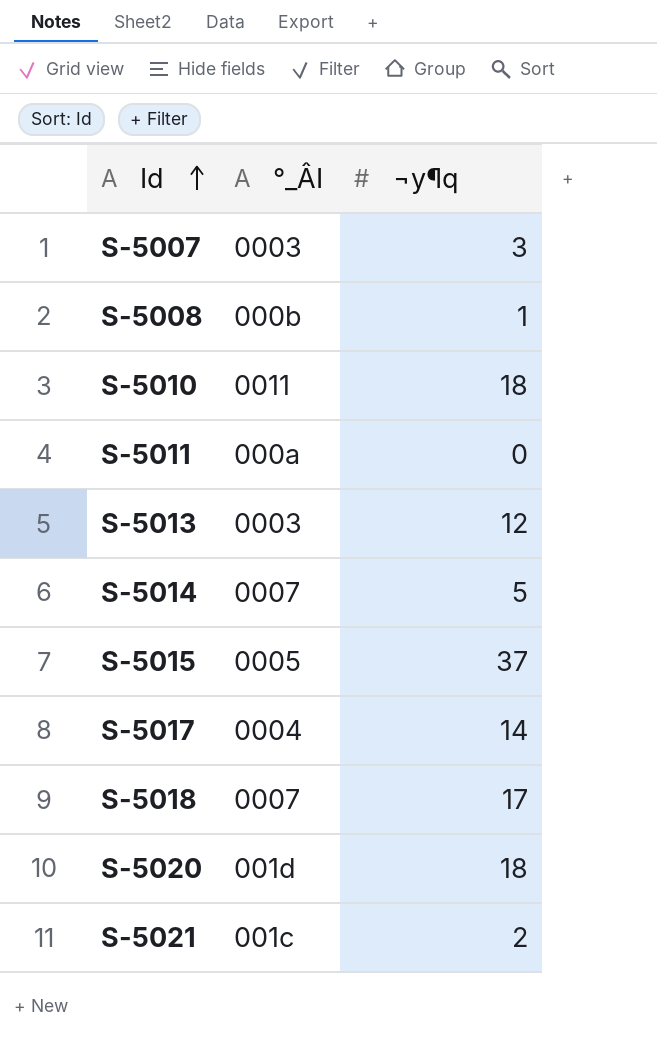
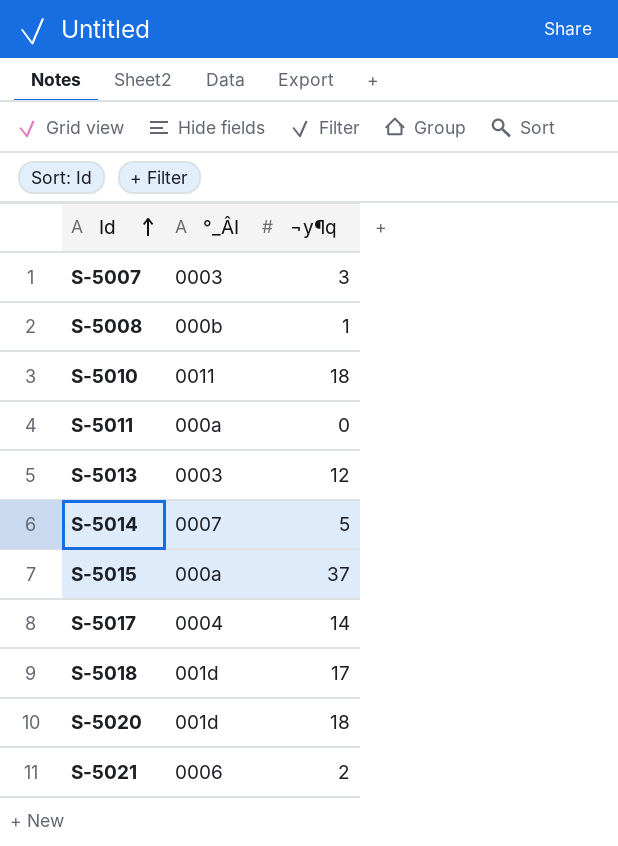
S-5015 | °_ÂI: 0005 -> 000a
S-5018 | °_ÂI: 0007 -> 001d
S-5021 | °_ÂI: 001c -> 0006

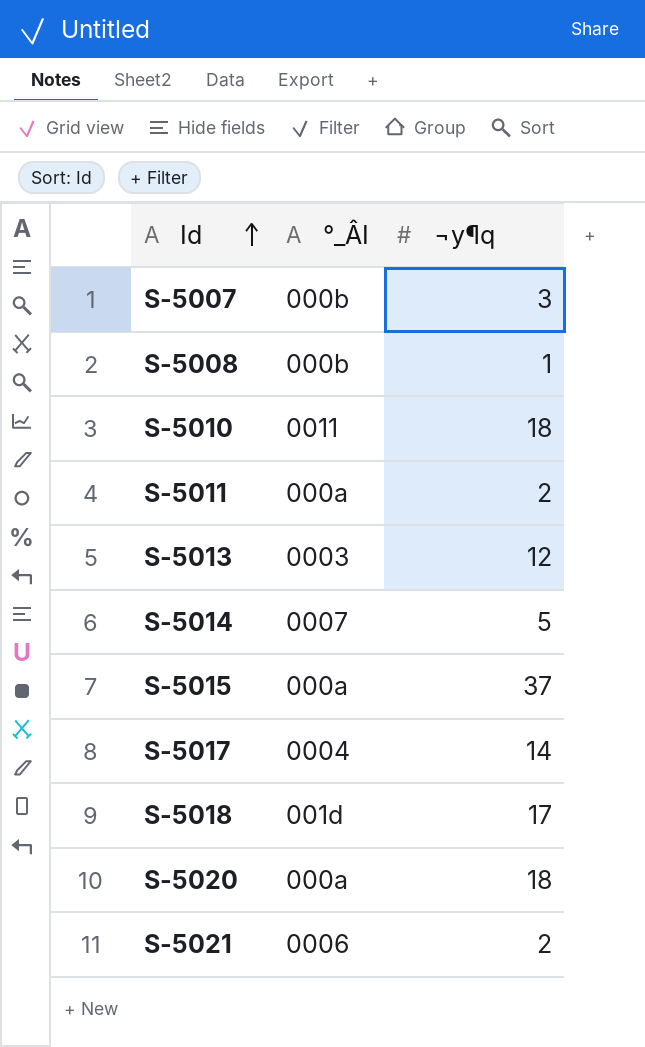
S-5007 | °_ÂI: 0003 -> 000b
S-5011 | ¬y¶q: 0 -> 2
S-5020 | °_ÂI: 001d -> 000a

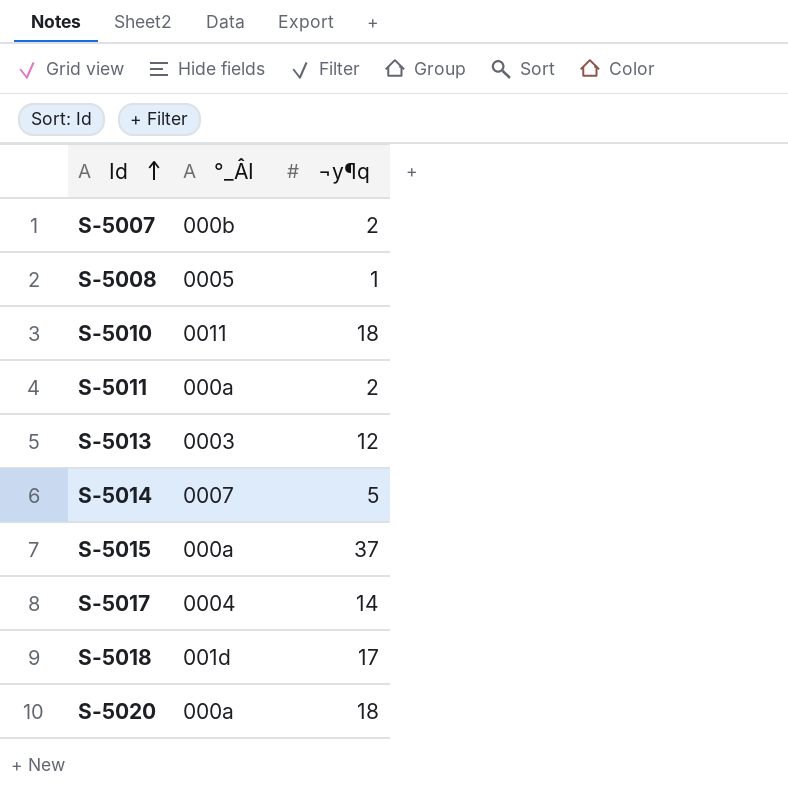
row S-5021: 0006 | 2 -> none
S-5007 | ¬y¶q: 3 -> 2
S-5008 | °_ÂI: 000b -> 0005

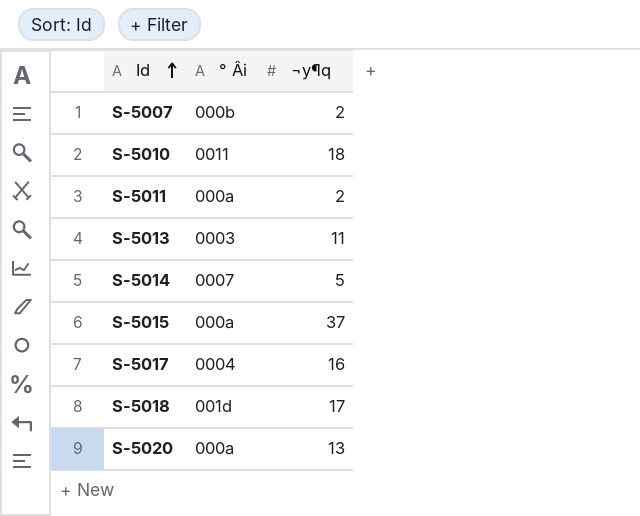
column name: °_ÂI -> ° Âi
row S-5008: 0005 | 1 -> none
S-5013 | ¬y¶q: 12 -> 11
S-5017 | ¬y¶q: 14 -> 16
S-5020 | ¬y¶q: 18 -> 13

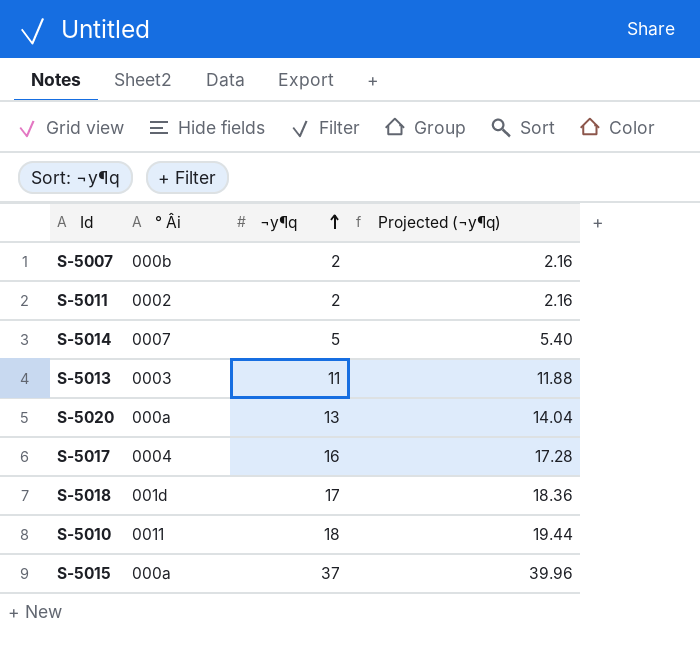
row order: Id ascending -> ¬y¶q ascending
column Projected (¬y¶q) | formula: none -> [¬y¶q] * 1.08
S-5011 | ° Âi: 000a -> 0002

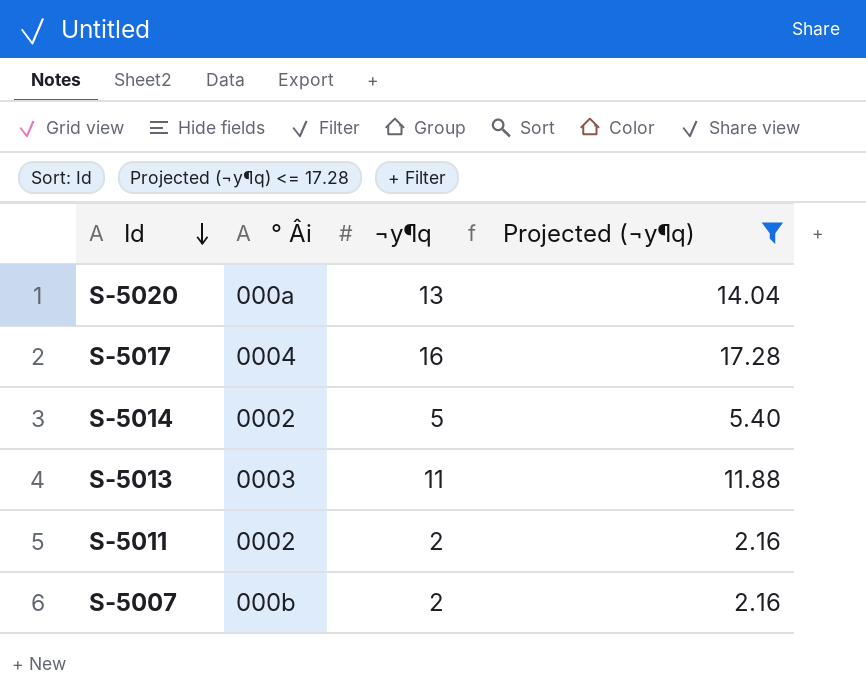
filter: none -> Projected (¬y¶q) <= 17.28
row order: ¬y¶q ascending -> Id descending
S-5014 | ° Âi: 0007 -> 0002

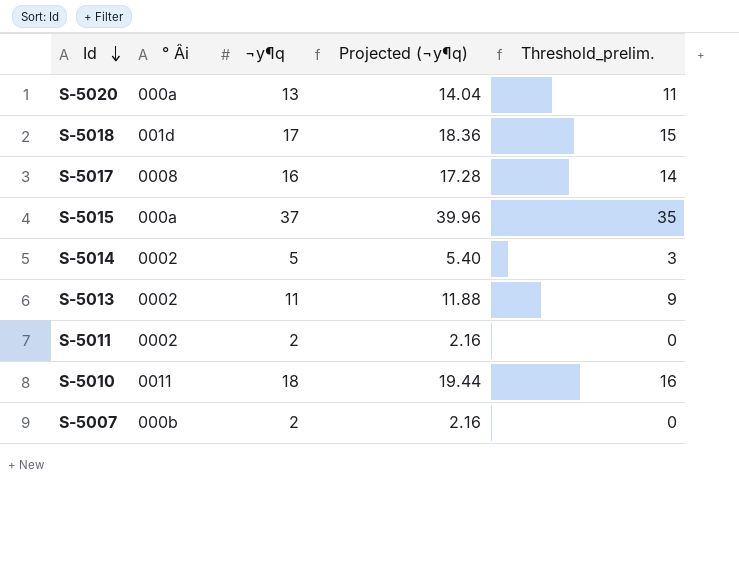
filter: Projected (¬y¶q) <= 17.28 -> none
column Threshold_prelim. | formula: none -> [¬y¶q] - 2
S-5017 | ° Âi: 0004 -> 0008
S-5013 | ° Âi: 0003 -> 0002

